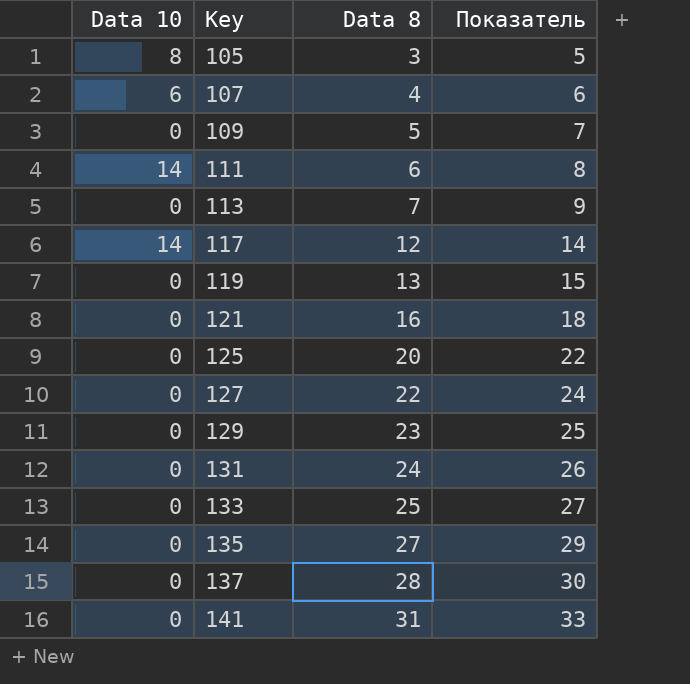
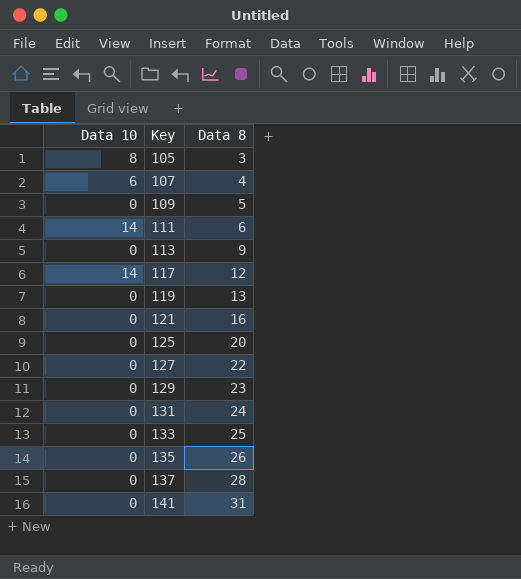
column Показатель | formula: [Data 8] + 2 -> none
113 | Data 8: 7 -> 9
135 | Data 8: 27 -> 26

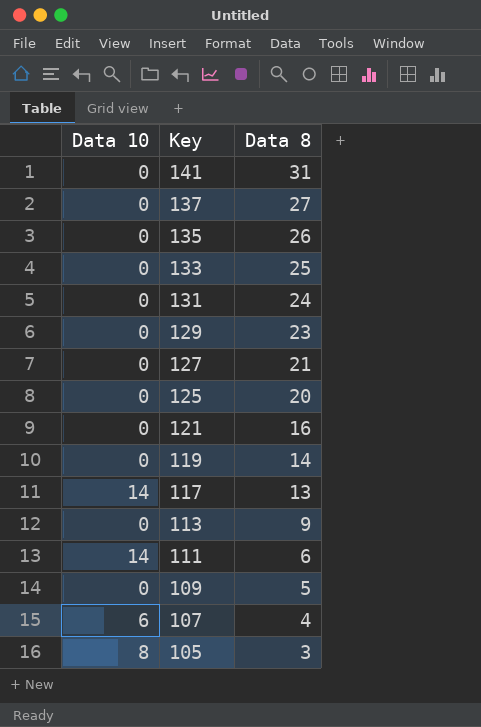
row order: Key ascending -> Key descending
137 | Data 8: 28 -> 27
127 | Data 8: 22 -> 21
119 | Data 8: 13 -> 14
117 | Data 8: 12 -> 13

